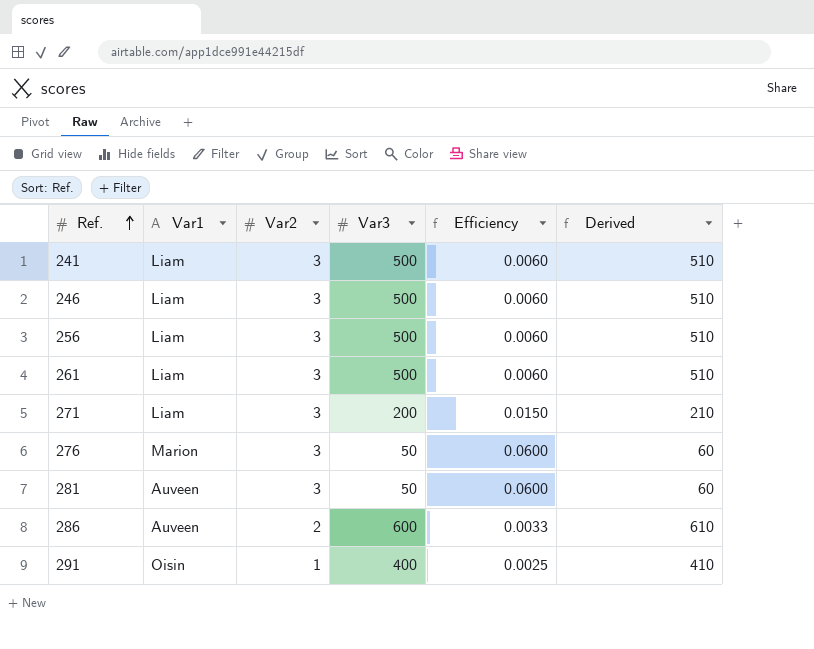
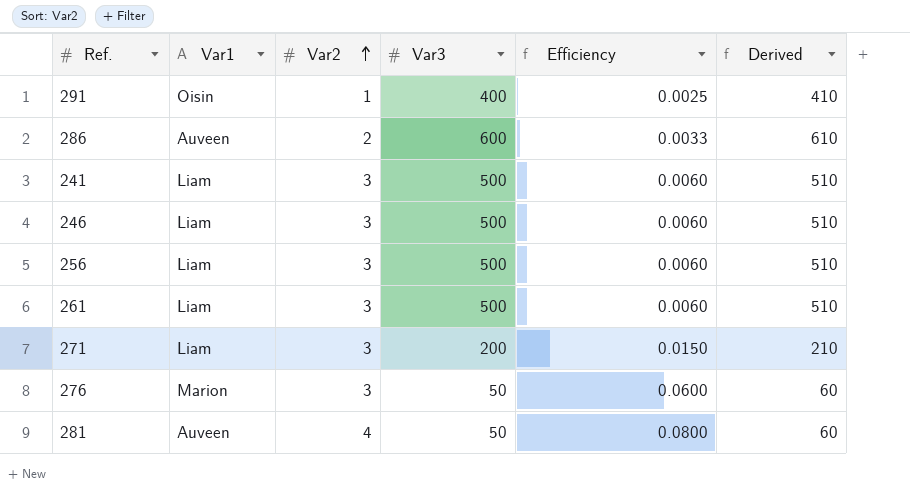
row order: Ref. ascending -> Var2 ascending
281 | Var2: 3 -> 4
281 | Efficiency: 0.0600 -> 0.0800

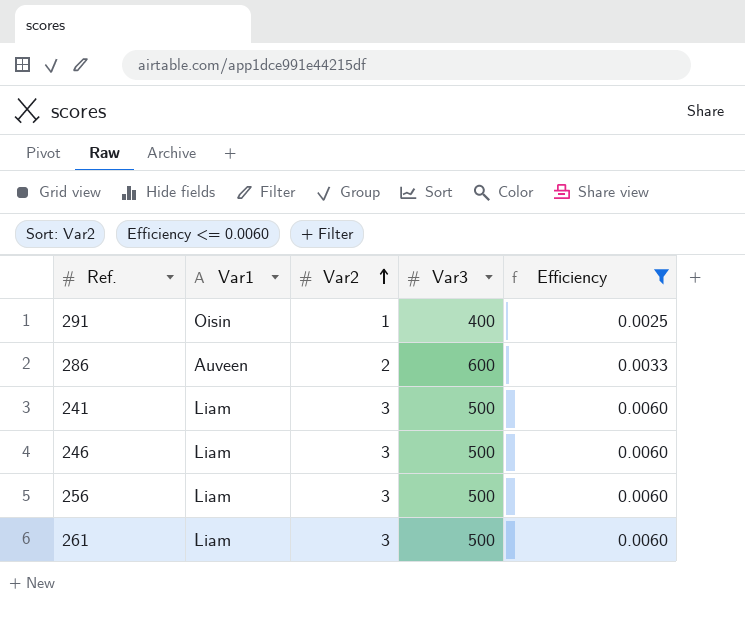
filter: none -> Efficiency <= 0.0060
column Derived | formula: [Var3] + 10 -> none

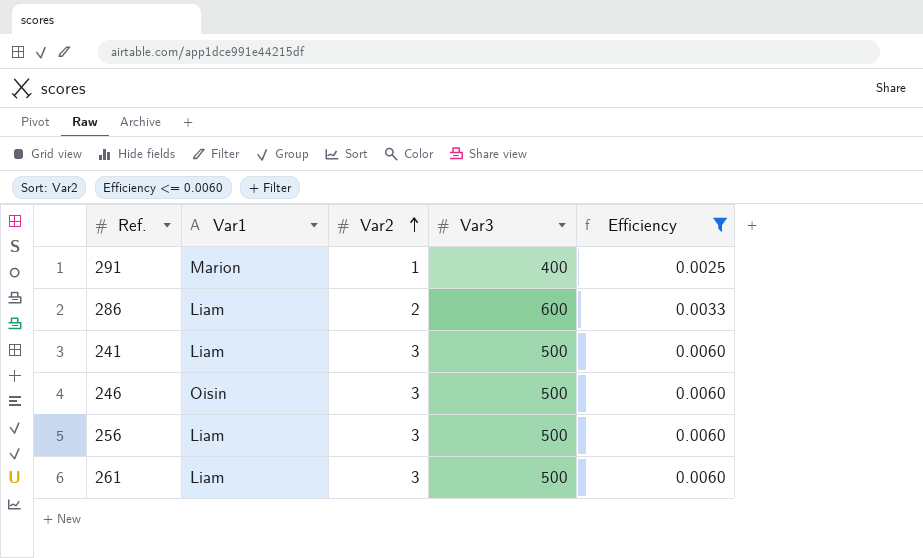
291 | Var1: Oisin -> Marion
286 | Var1: Auveen -> Liam
246 | Var1: Liam -> Oisin

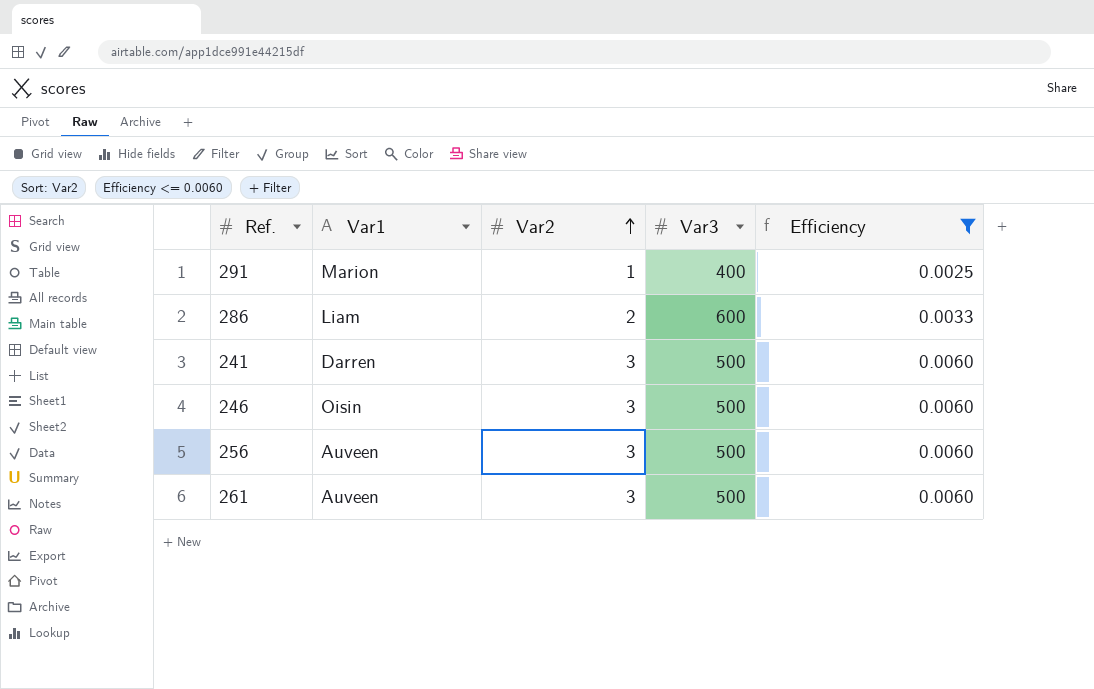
241 | Var1: Liam -> Darren
256 | Var1: Liam -> Auveen
261 | Var1: Liam -> Auveen

